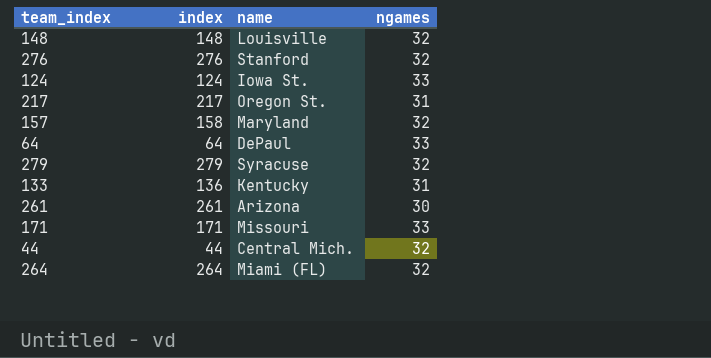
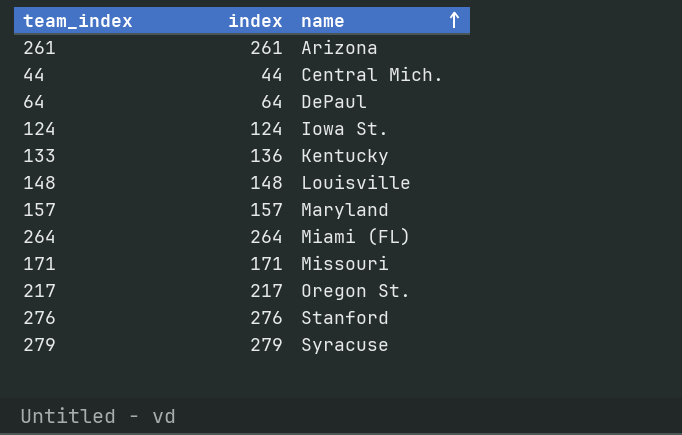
row order: none -> name ascending
column ngames | position: 4 -> none
157 | index: 158 -> 157

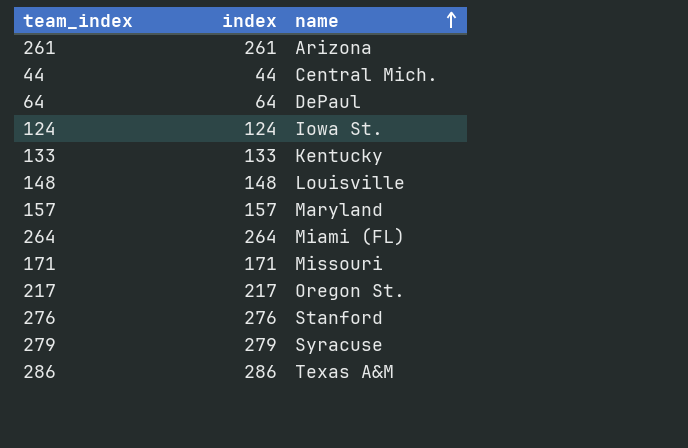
133 | index: 136 -> 133
row 286: none -> 286 | Texas A&M

